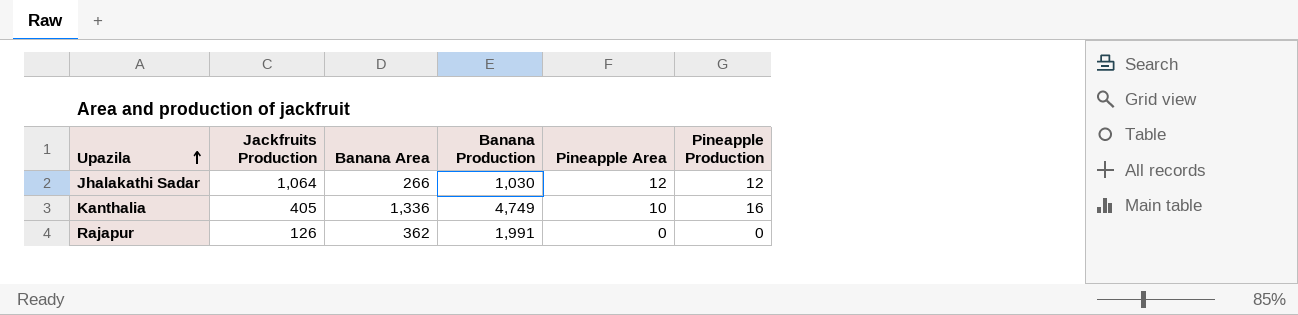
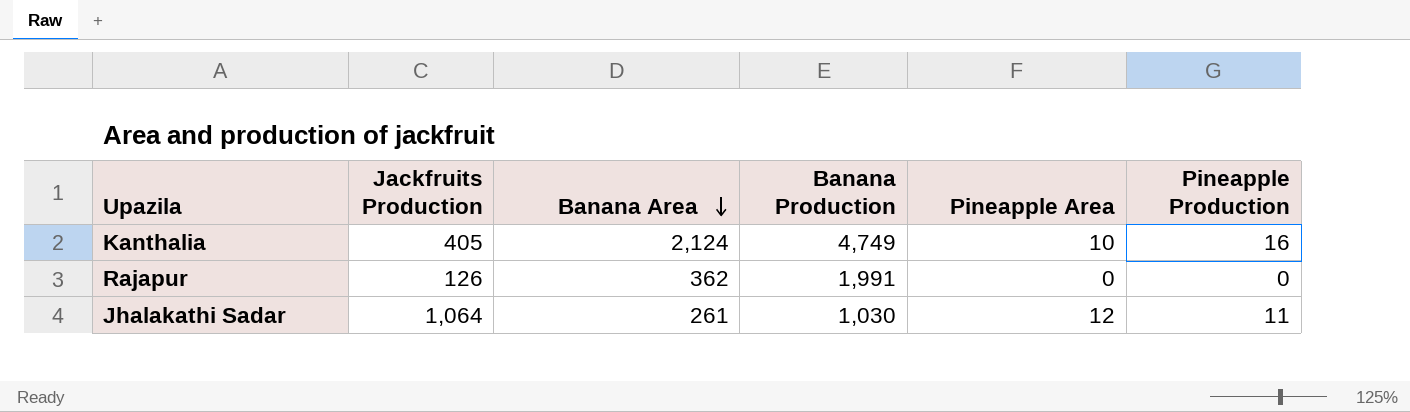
row order: Upazila ascending -> Banana Area descending
Kanthalia | Banana Area: 1,336 -> 2,124
Jhalakathi Sadar | Banana Area: 266 -> 261
Jhalakathi Sadar | Pineapple Production: 12 -> 11

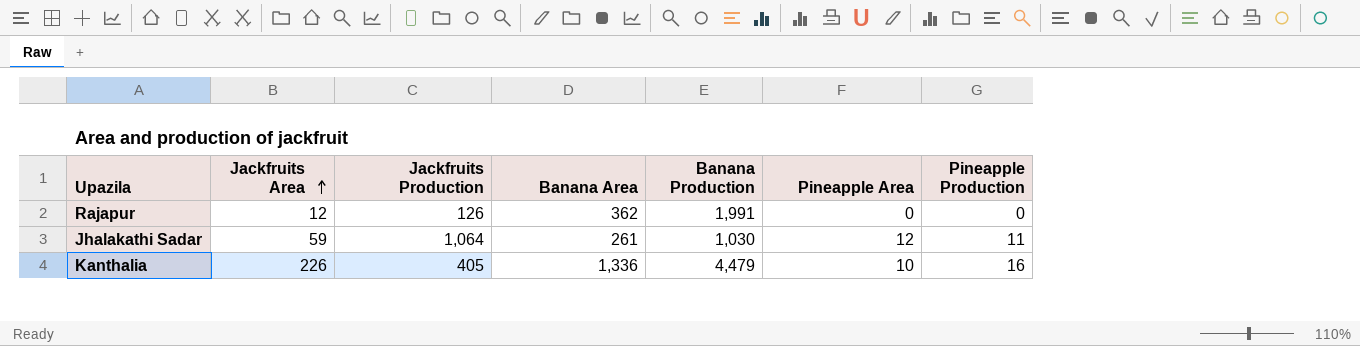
row order: Banana Area descending -> Jackfruits Area ascending
column Jackfruits Area | position: none -> 2
Kanthalia | Banana Area: 2,124 -> 1,336
Kanthalia | Banana Production: 4,749 -> 4,479

